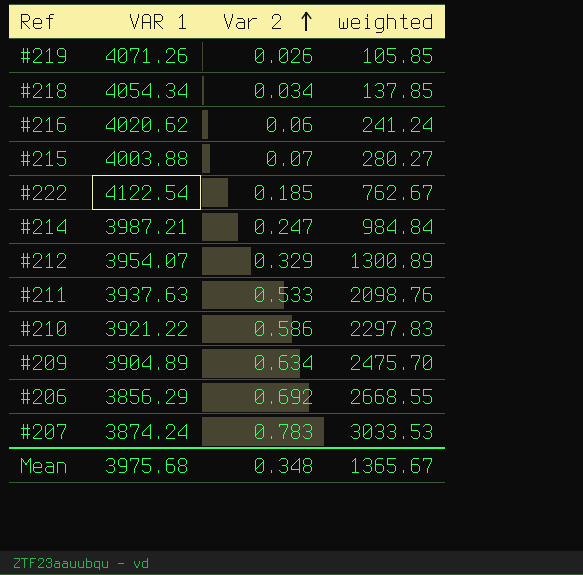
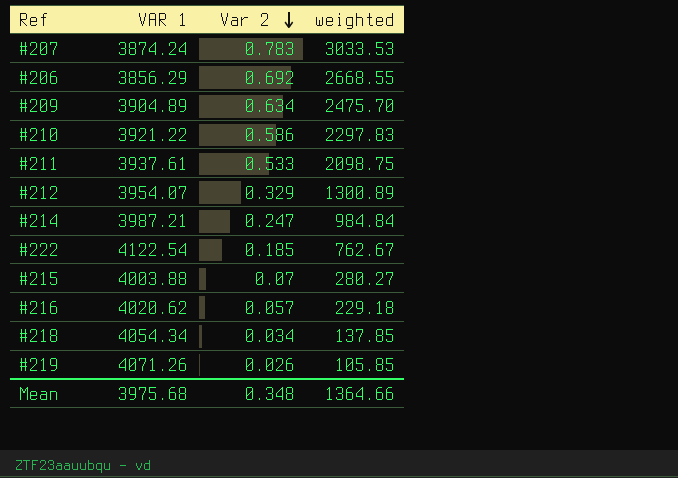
row order: Var 2 ascending -> Var 2 descending
#211 | VAR 1: 3937.63 -> 3937.61
#211 | weighted: 2098.76 -> 2098.75
#216 | Var 2: 0.06 -> 0.057
#216 | weighted: 241.24 -> 229.18
Mean | weighted: 1365.67 -> 1364.66

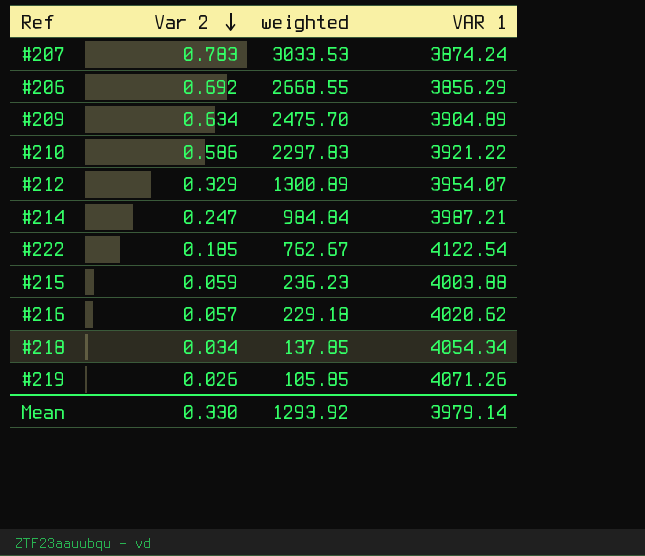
column VAR 1 | position: 2 -> 4
row #211: 3937.61 | 0.533 | 2098.75 -> none
#215 | Var 2: 0.07 -> 0.059
#215 | weighted: 280.27 -> 236.23
Mean | Var 2: 0.348 -> 0.330
Mean | weighted: 1364.66 -> 1293.92
Mean | VAR 1: 3975.68 -> 3979.14

